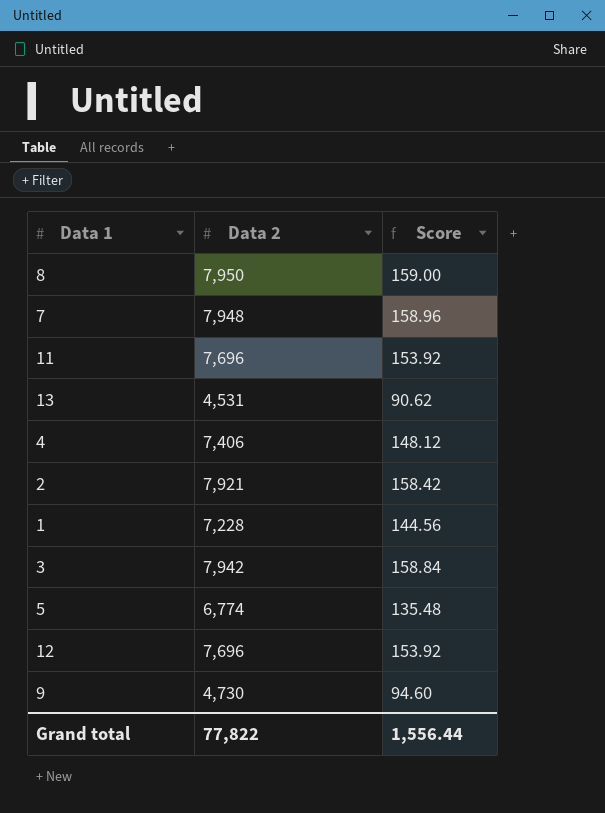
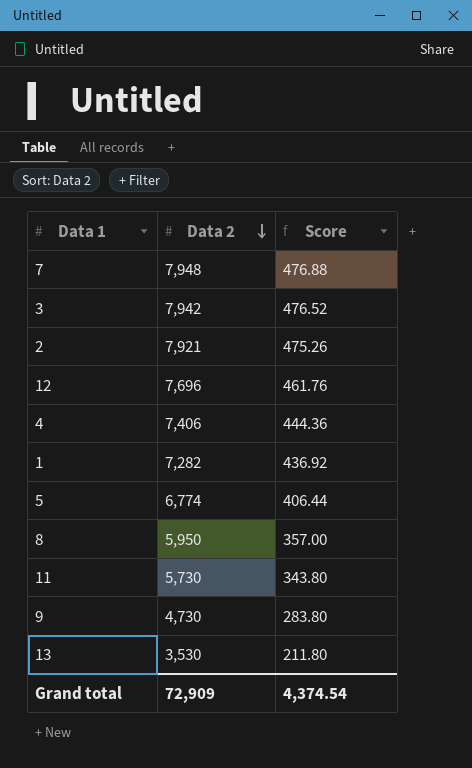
row order: none -> Data 2 descending
column Score | formula: [Data 2] * 0.02 -> [Data 2] * 0.06
1 | Data 2: 7,228 -> 7,282
8 | Data 2: 7,950 -> 5,950
11 | Data 2: 7,696 -> 5,730
13 | Data 2: 4,531 -> 3,530
Grand total | Data 2: 77,822 -> 72,909
Grand total | Score: 1,556.44 -> 4,374.54

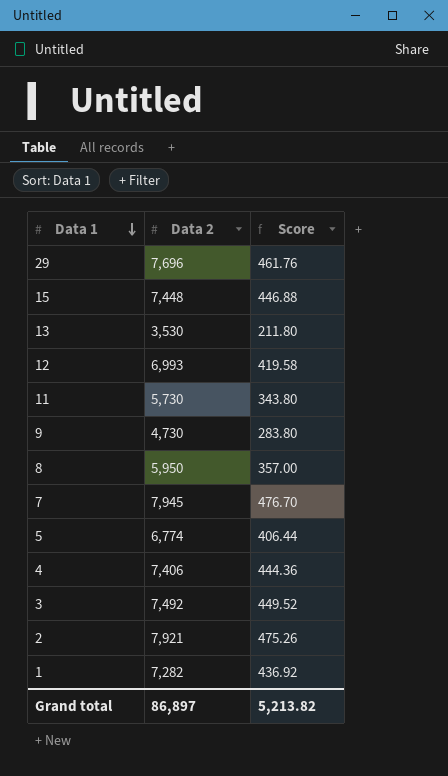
row order: Data 2 descending -> Data 1 descending
row 29: none -> 7,696 | 461.76
row 15: none -> 7,448 | 446.88
12 | Data 2: 7,696 -> 6,993
12 | Score: 461.76 -> 419.58
7 | Data 2: 7,948 -> 7,945
7 | Score: 476.88 -> 476.70
3 | Data 2: 7,942 -> 7,492
3 | Score: 476.52 -> 449.52
Grand total | Data 2: 72,909 -> 86,897
Grand total | Score: 4,374.54 -> 5,213.82

